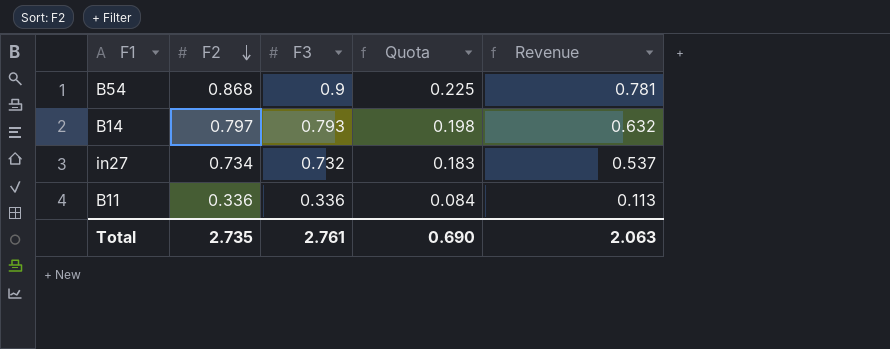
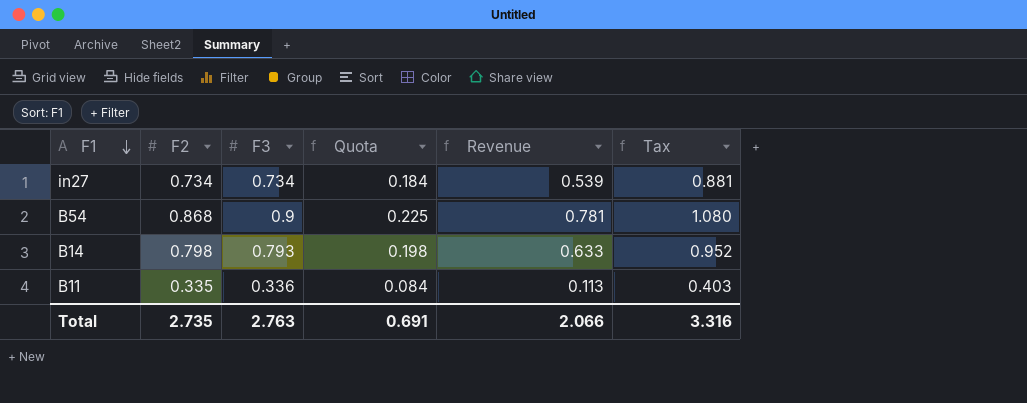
row order: F2 descending -> F1 descending
column Tax | formula: none -> [F3] * 1.2
in27 | F3: 0.732 -> 0.734
in27 | Quota: 0.183 -> 0.184
in27 | Revenue: 0.537 -> 0.539
B14 | F2: 0.797 -> 0.798
B14 | Revenue: 0.632 -> 0.633
B11 | F2: 0.336 -> 0.335
Total | F3: 2.761 -> 2.763
Total | Quota: 0.690 -> 0.691
Total | Revenue: 2.063 -> 2.066

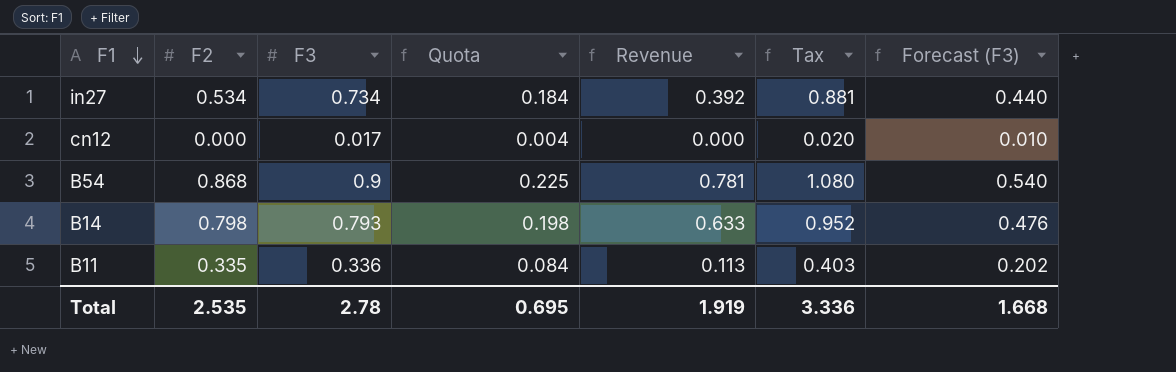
column Forecast (F3) | formula: none -> [F3] * 0.6
in27 | F2: 0.734 -> 0.534
in27 | Revenue: 0.539 -> 0.392
row cn12: none -> 0.000 | 0.017 | 0.004 | 0.000 | 0.020 | 0.010
Total | F2: 2.735 -> 2.535
Total | F3: 2.763 -> 2.78
Total | Quota: 0.691 -> 0.695
Total | Revenue: 2.066 -> 1.919
Total | Tax: 3.316 -> 3.336

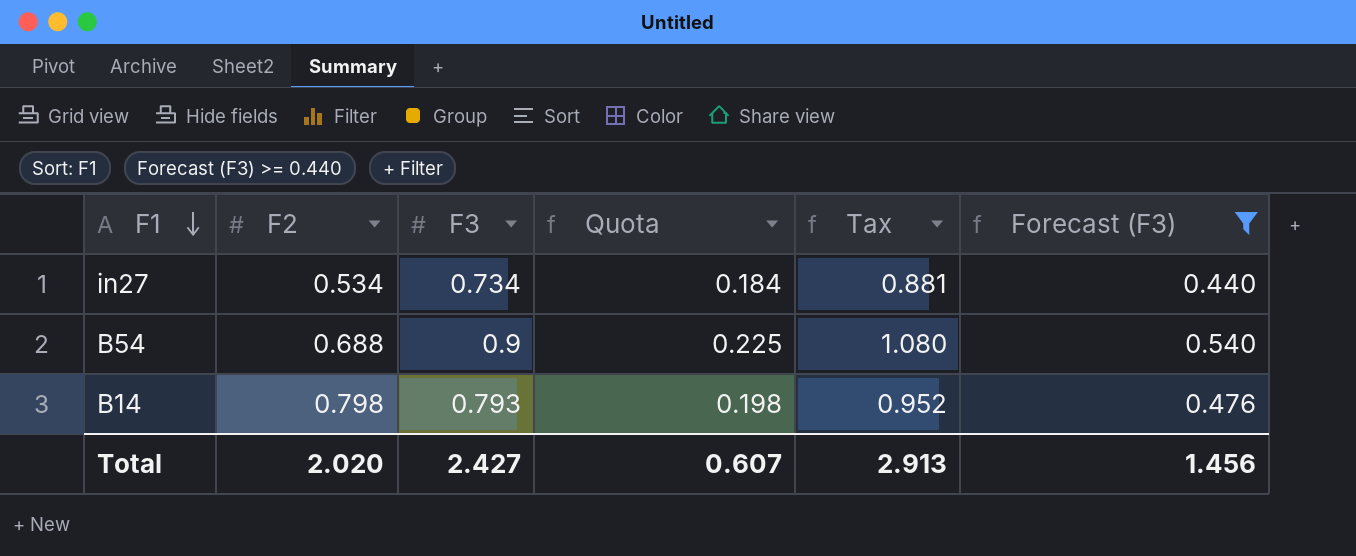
filter: none -> Forecast (F3) >= 0.440
column Revenue | formula: [F2] * [F3] -> none
B54 | F2: 0.868 -> 0.688
Total | F2: 2.535 -> 2.020
Total | F3: 2.78 -> 2.427
Total | Quota: 0.695 -> 0.607
Total | Tax: 3.336 -> 2.913
Total | Forecast (F3): 1.668 -> 1.456

